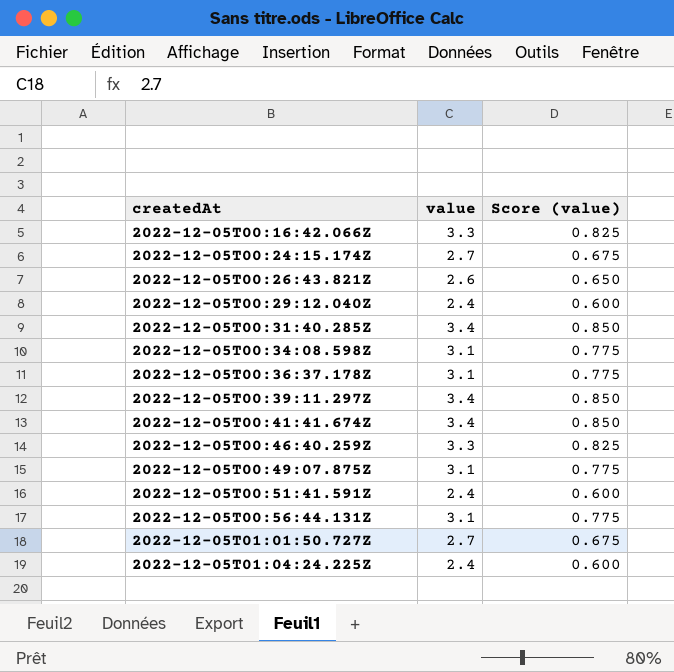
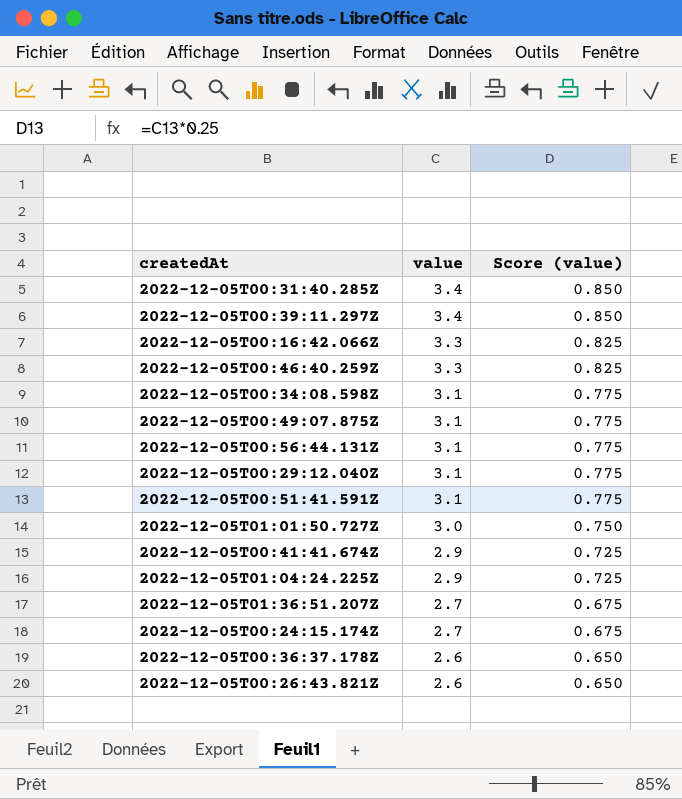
row order: createdAt ascending -> value descending
2022-12-05T00:29:12.040Z | value: 2.4 -> 3.1
2022-12-05T00:29:12.040Z | Score (value): 0.600 -> 0.775
2022-12-05T00:51:41.591Z | value: 2.4 -> 3.1
2022-12-05T00:51:41.591Z | Score (value): 0.600 -> 0.775
2022-12-05T01:01:50.727Z | value: 2.7 -> 3.0
2022-12-05T01:01:50.727Z | Score (value): 0.675 -> 0.750
2022-12-05T00:41:41.674Z | value: 3.4 -> 2.9
2022-12-05T00:41:41.674Z | Score (value): 0.850 -> 0.725
2022-12-05T01:04:24.225Z | value: 2.4 -> 2.9
2022-12-05T01:04:24.225Z | Score (value): 0.600 -> 0.725
row 2022-12-05T01:36:51.207Z: none -> 2.7 | 0.675
2022-12-05T00:36:37.178Z | value: 3.1 -> 2.6
2022-12-05T00:36:37.178Z | Score (value): 0.775 -> 0.650

